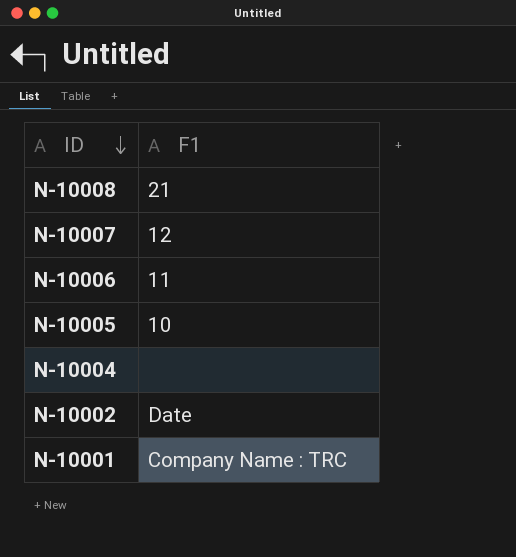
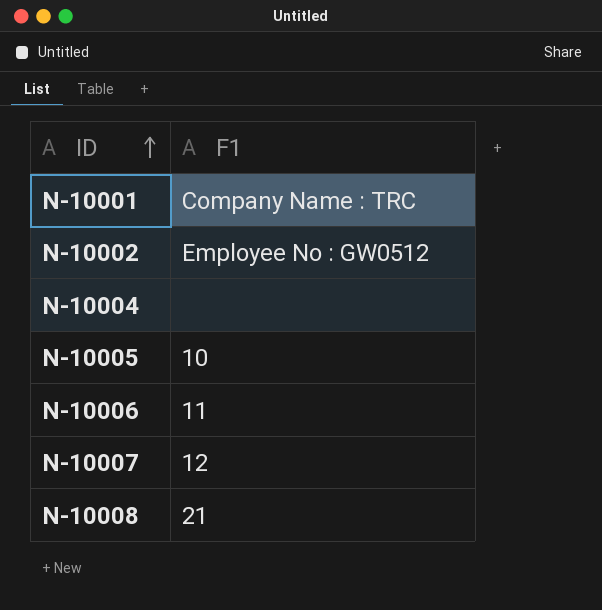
row order: ID descending -> ID ascending
N-10002 | F1: Date -> Employee No : GW0512

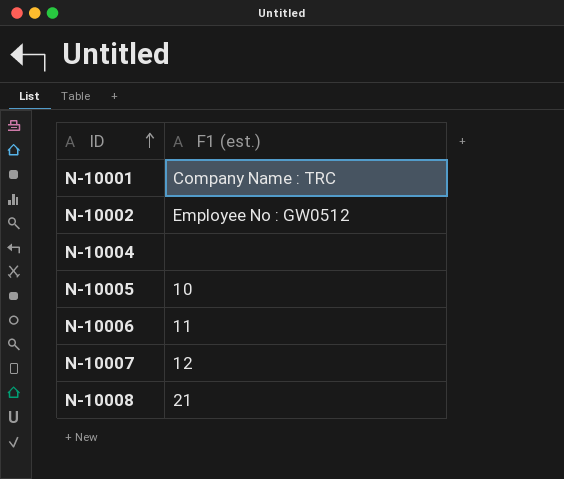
column name: F1 -> F1 (est.)

